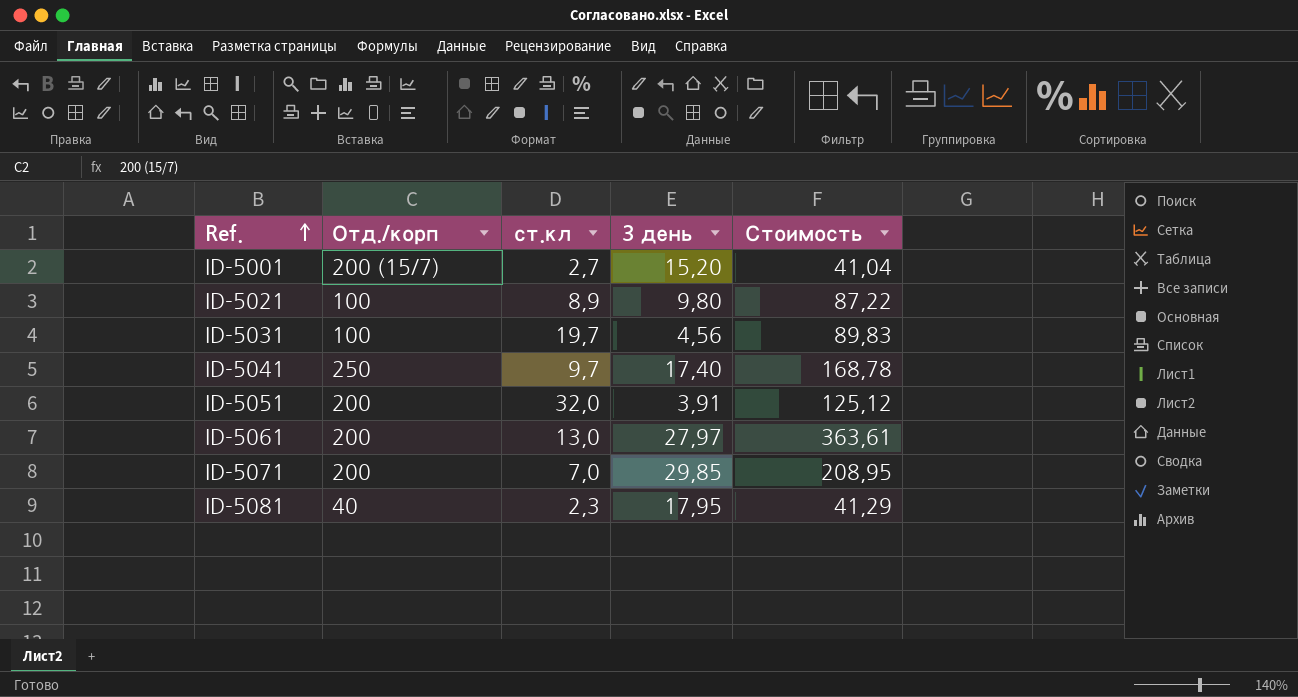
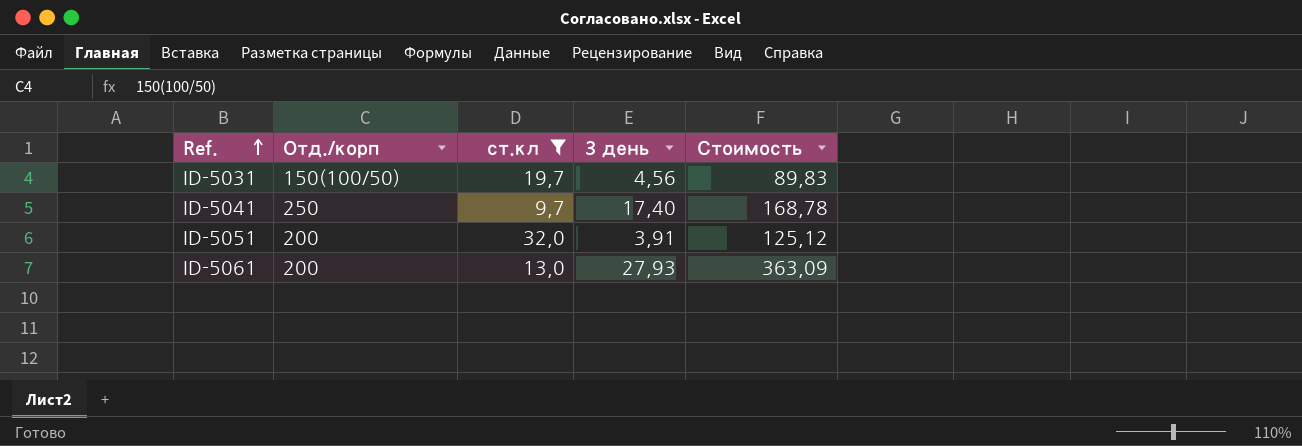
filter: none -> ст.кл >= 9,7
ID-5031 | Отд./корп: 100 -> 150(100/50)
ID-5061 | 3 день: 27,97 -> 27,93
ID-5061 | Стоимость: 363,61 -> 363,09

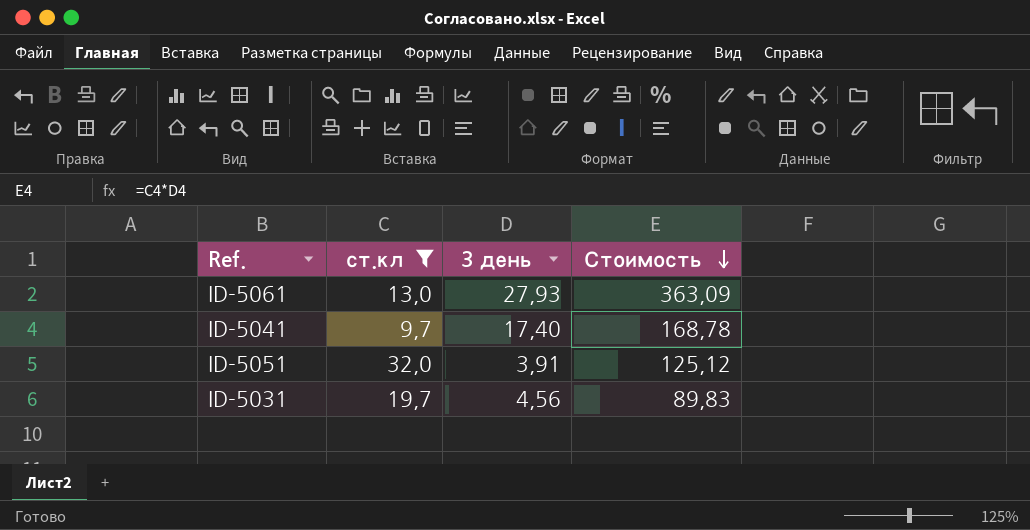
row order: Ref. ascending -> Стоимость descending
column Отд./корп | position: 2 -> none

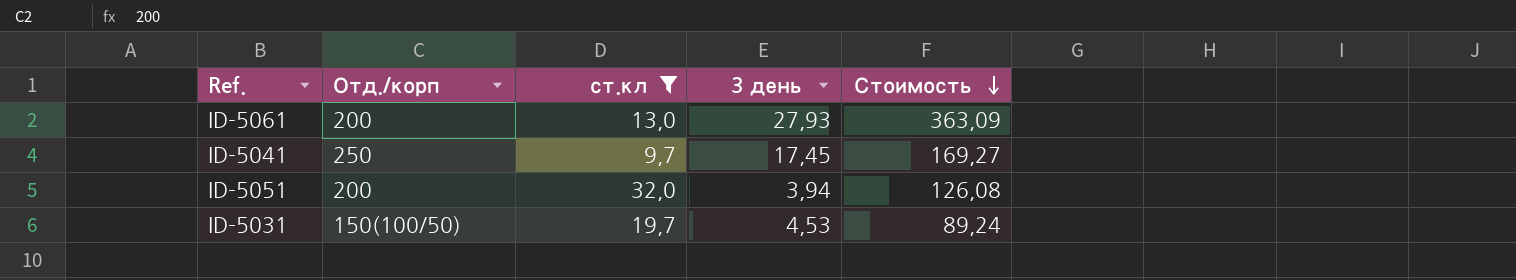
column Отд./корп | position: none -> 2
ID-5041 | 3 день: 17,40 -> 17,45
ID-5041 | Стоимость: 168,78 -> 169,27
ID-5051 | 3 день: 3,91 -> 3,94
ID-5051 | Стоимость: 125,12 -> 126,08
ID-5031 | 3 день: 4,56 -> 4,53
ID-5031 | Стоимость: 89,83 -> 89,24

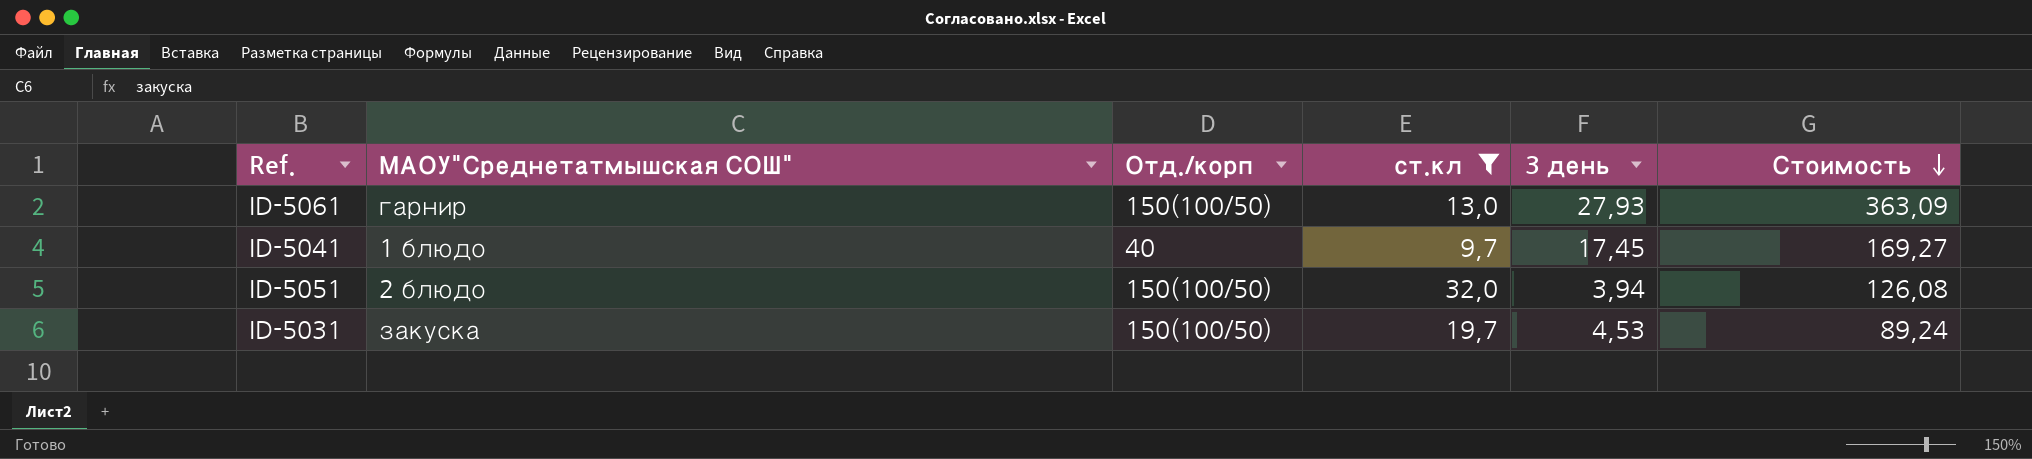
column МАОУ"Среднетатмышская СОШ" | position: none -> 2
ID-5061 | Отд./корп: 200 -> 150(100/50)
ID-5041 | Отд./корп: 250 -> 40
ID-5051 | Отд./корп: 200 -> 150(100/50)

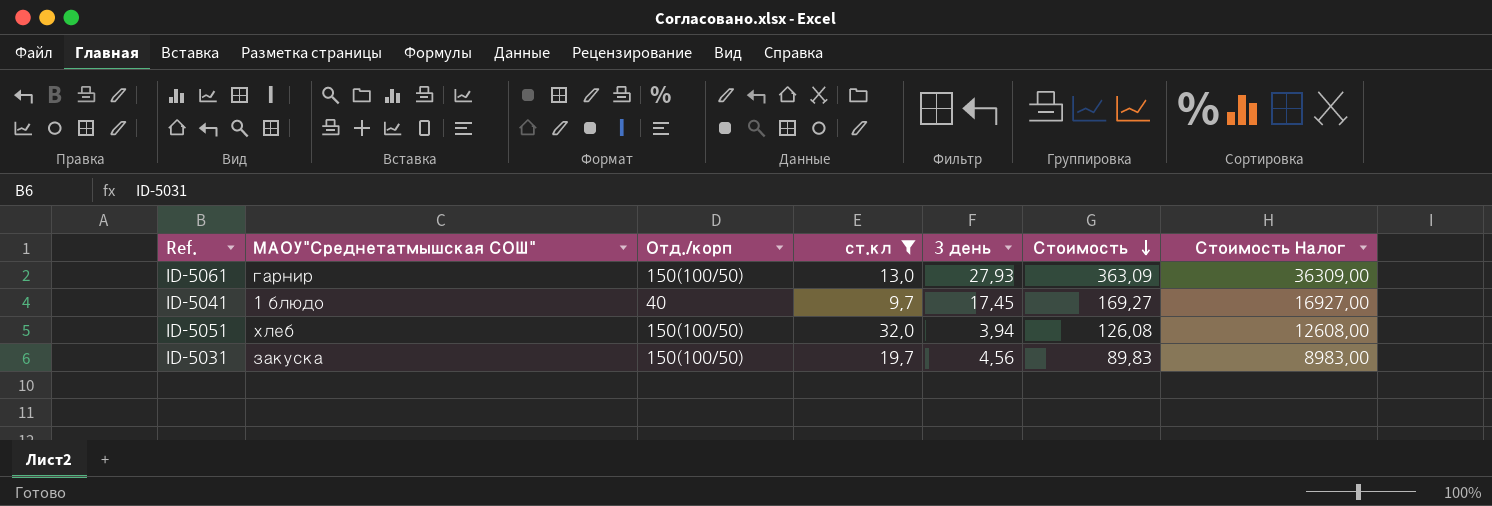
column Стоимость Налог | formula: none -> [Стоимость] * 100
ID-5051 | МАОУ"Среднетатмышская СОШ": 2 блюдо -> хлеб
ID-5031 | 3 день: 4,53 -> 4,56
ID-5031 | Стоимость: 89,24 -> 89,83

